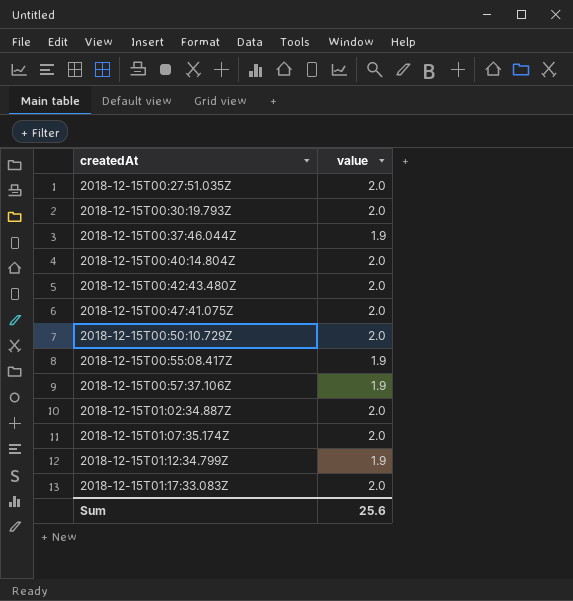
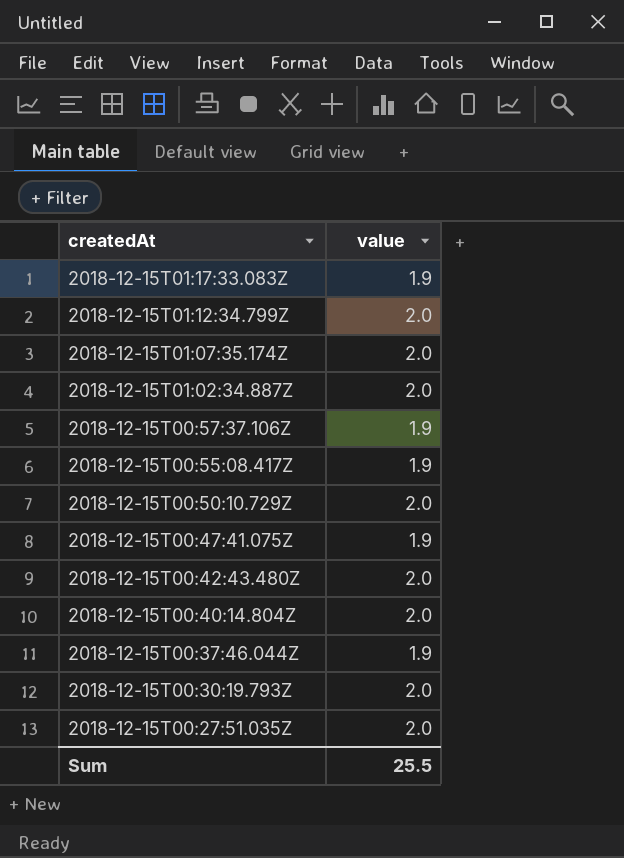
row order: createdAt ascending -> createdAt descending
2018-12-15T01:17:33.083Z | value: 2.0 -> 1.9
2018-12-15T01:12:34.799Z | value: 1.9 -> 2.0
2018-12-15T00:47:41.075Z | value: 2.0 -> 1.9
Sum | value: 25.6 -> 25.5

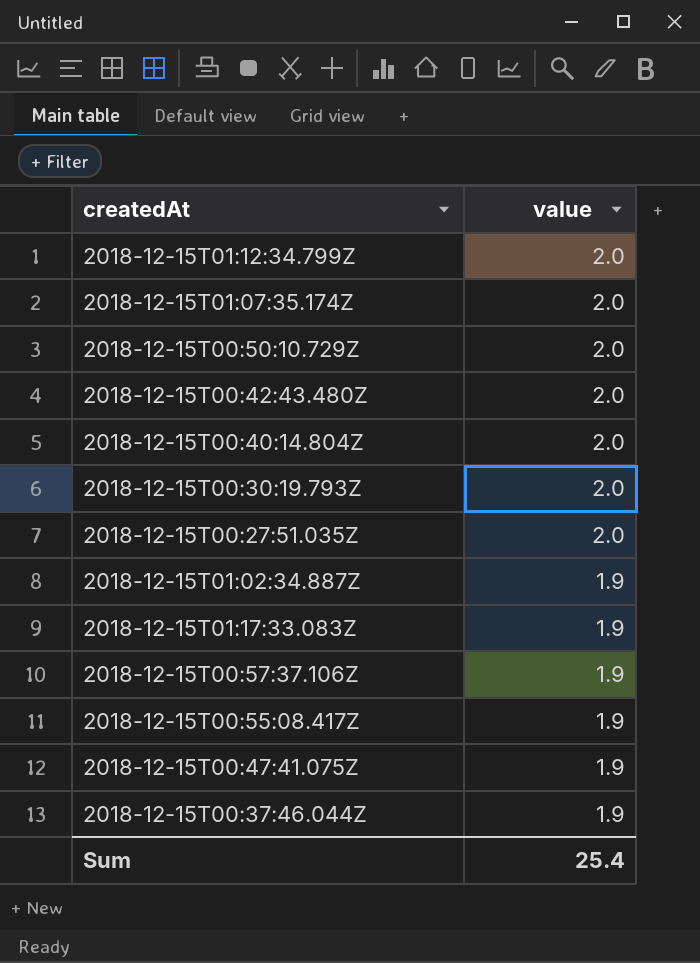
row order: createdAt descending -> value descending
2018-12-15T01:02:34.887Z | value: 2.0 -> 1.9
Sum | value: 25.5 -> 25.4

